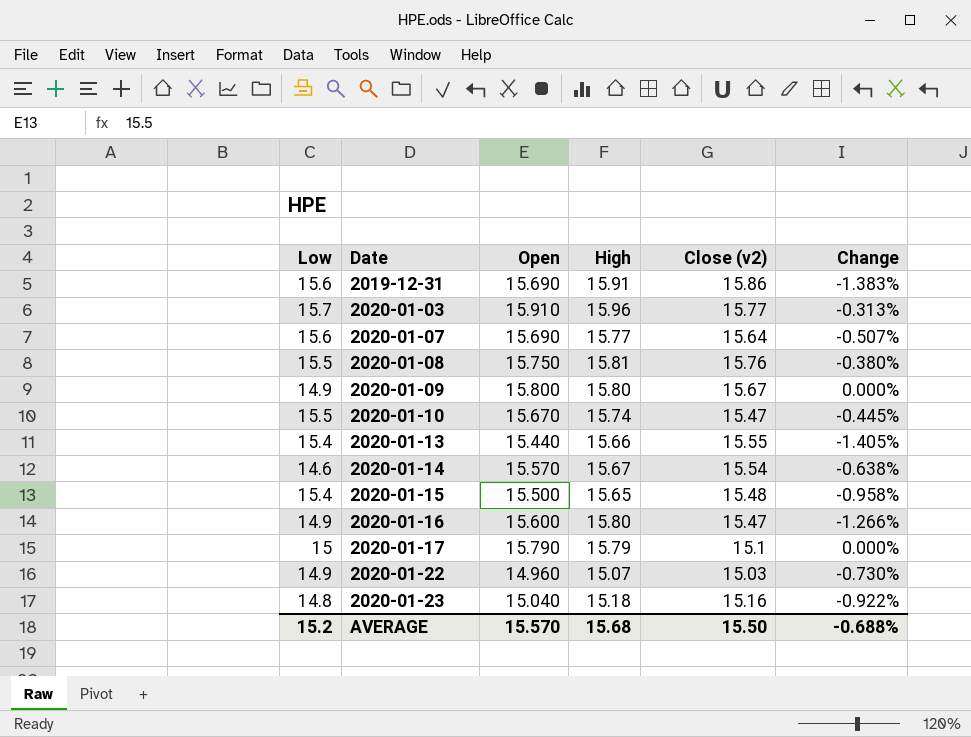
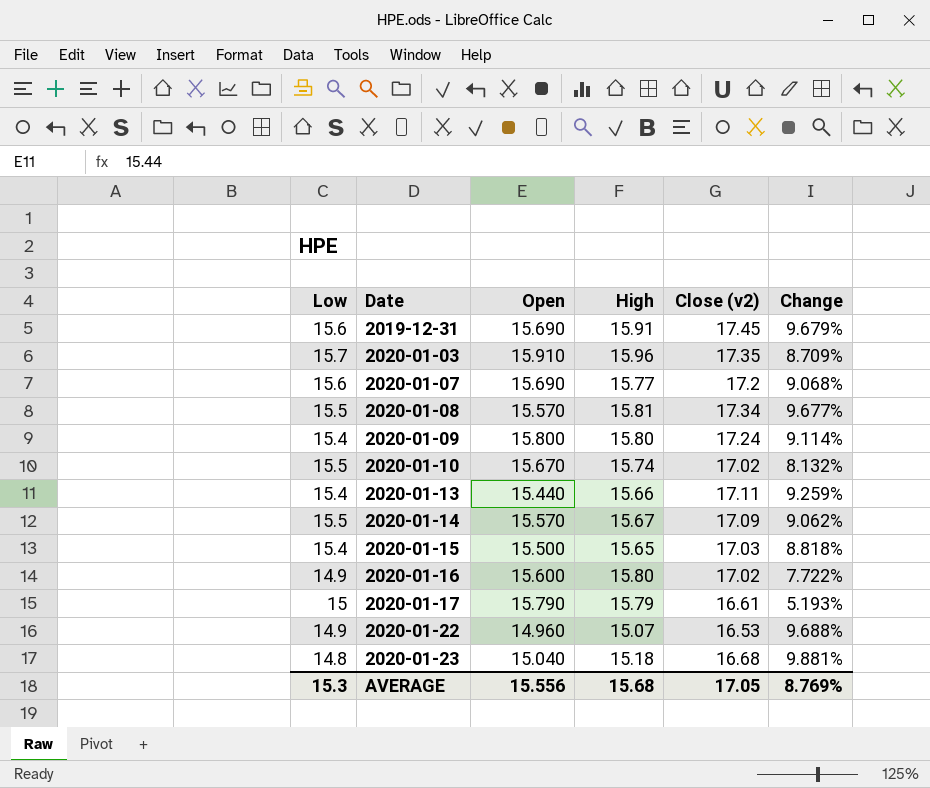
column Change | formula: ([Open] - [High]) / [High] -> ([Close (v2)] - [High]) / [High]
2019-12-31 | Close (v2): 15.86 -> 17.45
2020-01-03 | Close (v2): 15.77 -> 17.35
2020-01-07 | Close (v2): 15.64 -> 17.2
2020-01-08 | Open: 15.750 -> 15.570
2020-01-08 | Close (v2): 15.76 -> 17.34
2020-01-09 | Low: 14.9 -> 15.4
2020-01-09 | Close (v2): 15.67 -> 17.24
2020-01-10 | Close (v2): 15.47 -> 17.02
2020-01-13 | Close (v2): 15.55 -> 17.11
2020-01-14 | Low: 14.6 -> 15.5
2020-01-14 | Close (v2): 15.54 -> 17.09
2020-01-15 | Close (v2): 15.48 -> 17.03
2020-01-16 | Close (v2): 15.47 -> 17.02
2020-01-17 | Close (v2): 15.1 -> 16.61
2020-01-22 | Close (v2): 15.03 -> 16.53
2020-01-23 | Close (v2): 15.16 -> 16.68
AVERAGE | Low: 15.2 -> 15.3
AVERAGE | Open: 15.570 -> 15.556
AVERAGE | Close (v2): 15.50 -> 17.05
AVERAGE | Change: -0.688% -> 8.769%

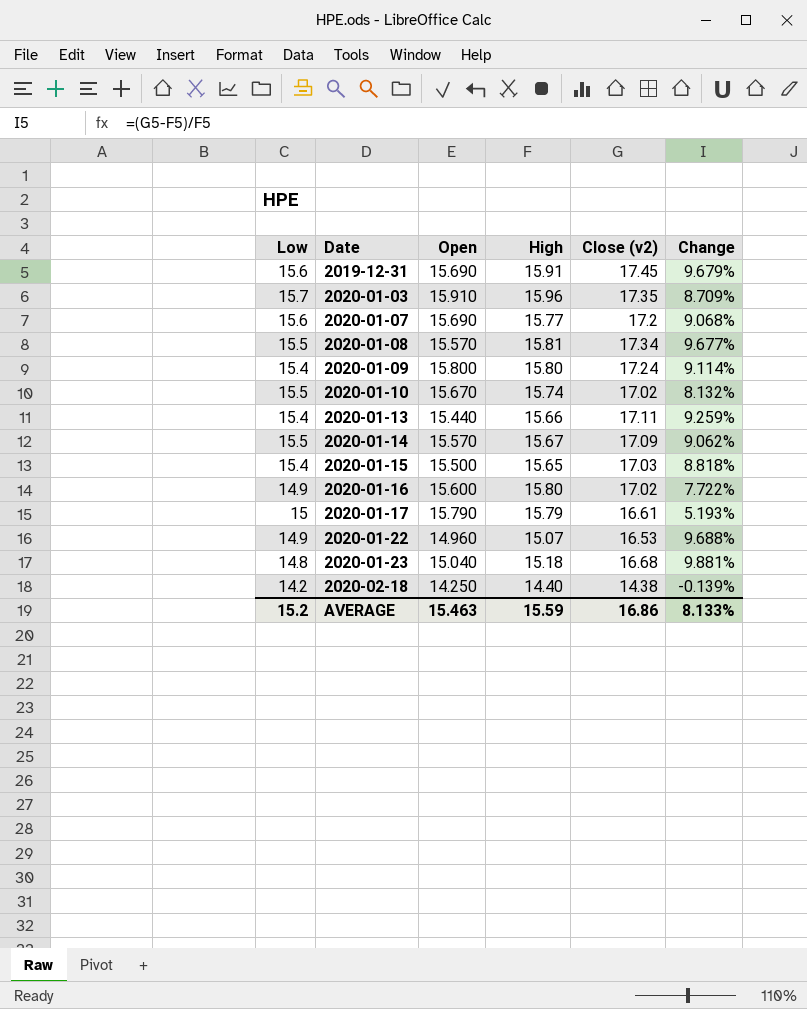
row 2020-02-18: none -> 14.2 | 14.250 | 14.40 | 14.38 | -0.139%
AVERAGE | Low: 15.3 -> 15.2
AVERAGE | Open: 15.556 -> 15.463
AVERAGE | High: 15.68 -> 15.59
AVERAGE | Close (v2): 17.05 -> 16.86
AVERAGE | Change: 8.769% -> 8.133%

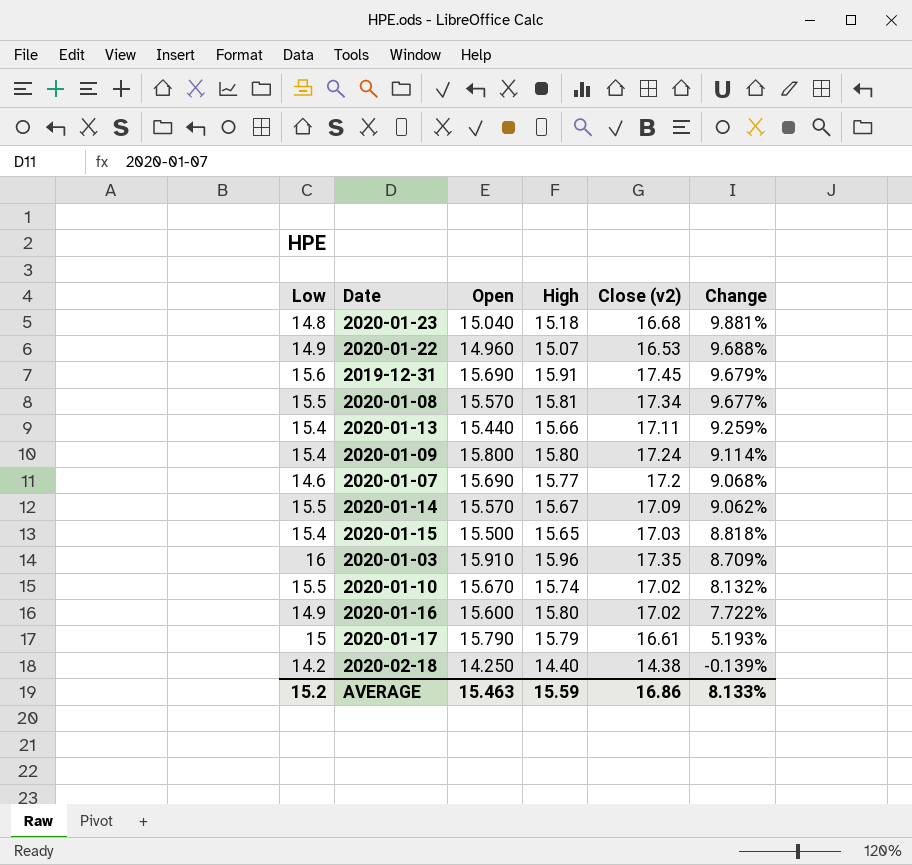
row order: Date ascending -> Change descending
2020-01-07 | Low: 15.6 -> 14.6
2020-01-03 | Low: 15.7 -> 16

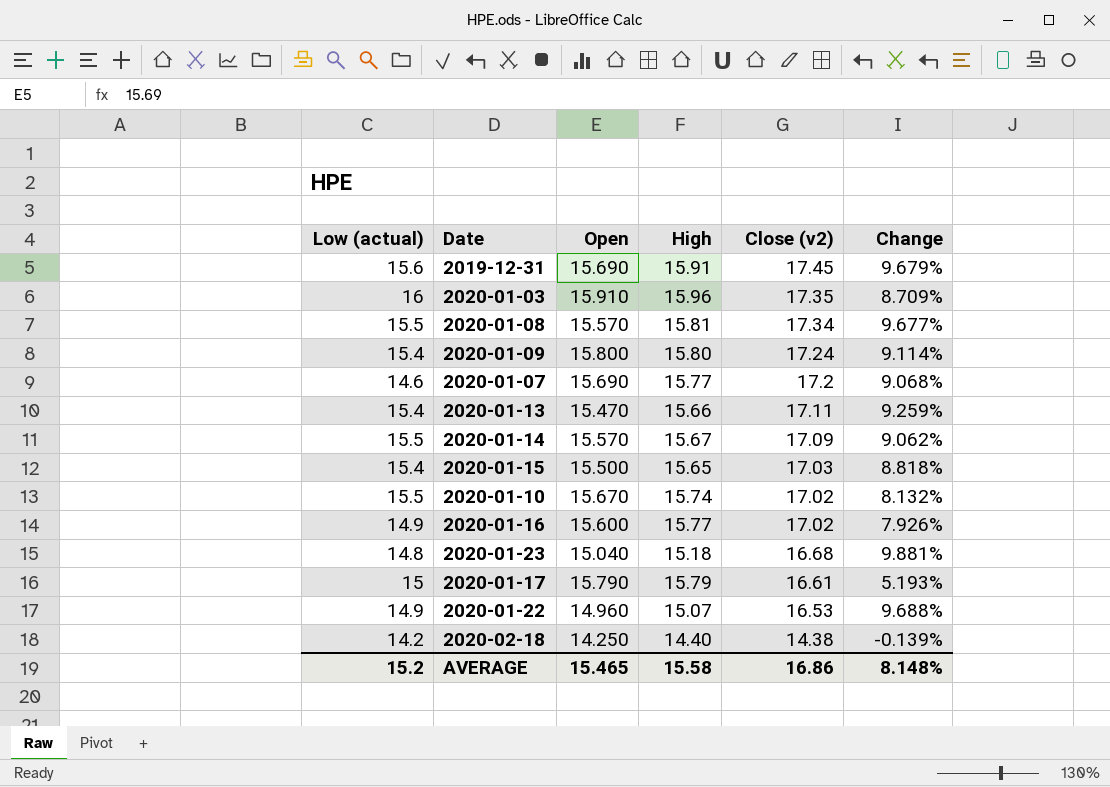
row order: Change descending -> Close (v2) descending
column name: Low -> Low (actual)
2020-01-13 | Open: 15.440 -> 15.470
2020-01-16 | High: 15.80 -> 15.77
2020-01-16 | Change: 7.722% -> 7.926%
AVERAGE | Open: 15.463 -> 15.465
AVERAGE | High: 15.59 -> 15.58
AVERAGE | Change: 8.133% -> 8.148%

